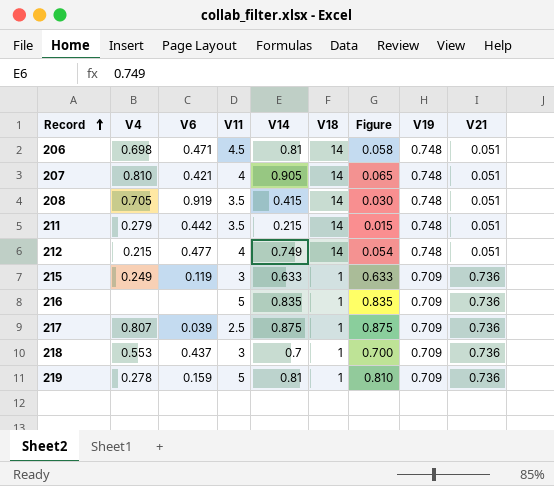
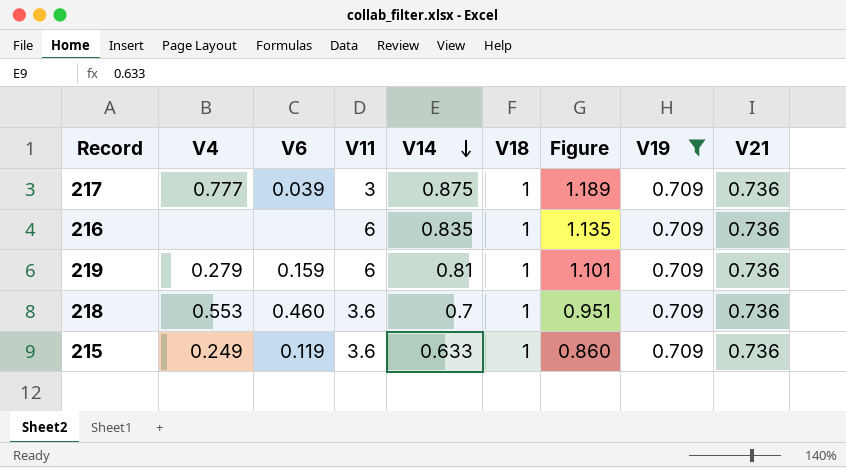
filter: none -> V19 = 0.709
row order: Record ascending -> V14 descending
column Figure | formula: [V14] / [V18] -> [V14] / [V21]
217 | V4: 0.807 -> 0.777
217 | V11: 2.5 -> 3
216 | V11: 5 -> 6
219 | V4: 0.278 -> 0.279
219 | V11: 5 -> 6
218 | V6: 0.437 -> 0.460
218 | V11: 3 -> 3.6
215 | V11: 3 -> 3.6

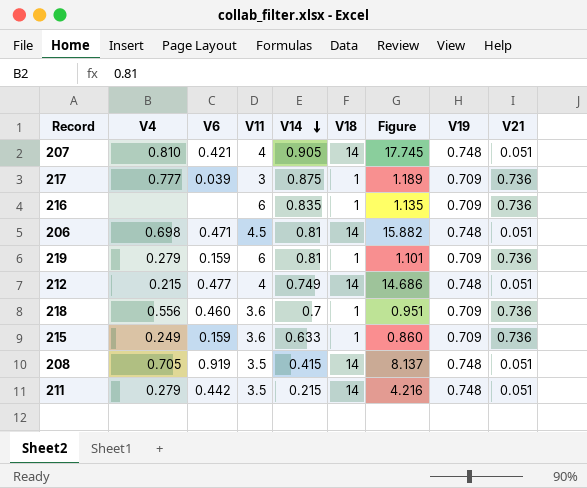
filter: V19 = 0.709 -> none
218 | V4: 0.553 -> 0.556
215 | V6: 0.119 -> 0.159

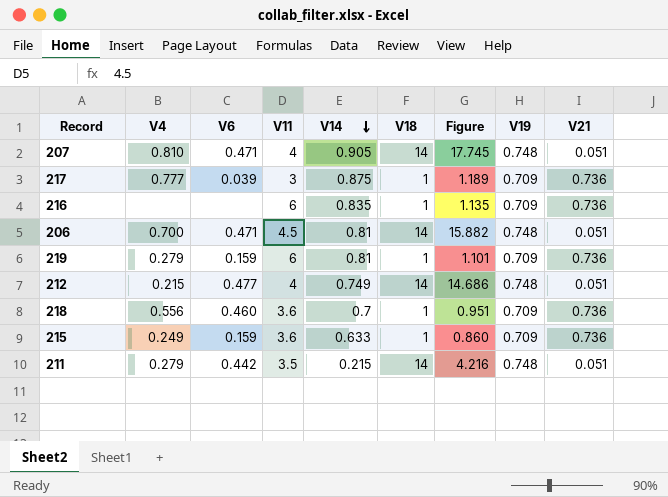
row 208: 0.705 | 0.919 | 3.5 | 0.415 | 14 | 8.137 | 0.748 | 0.051 -> none
207 | V6: 0.421 -> 0.471
206 | V4: 0.698 -> 0.700

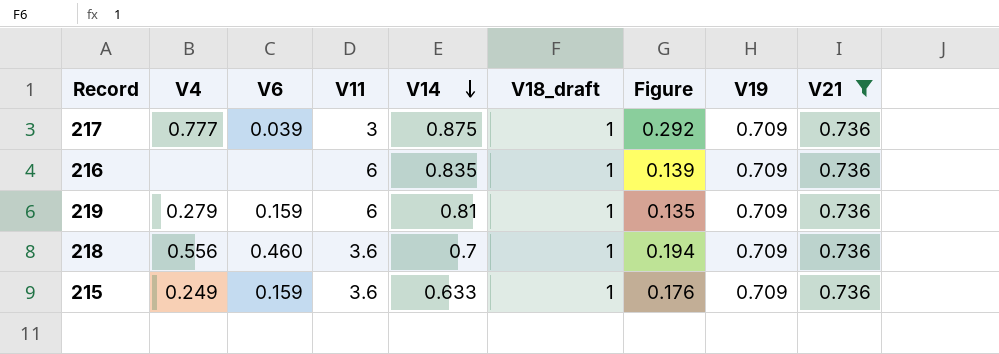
filter: none -> V21 = 0.736
column name: V18 -> V18_draft
column Figure | formula: [V14] / [V21] -> [V14] / [V11]

